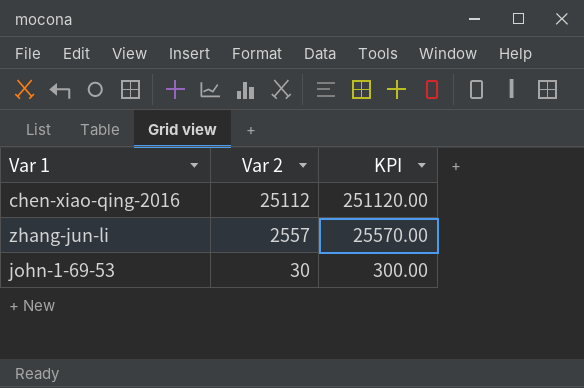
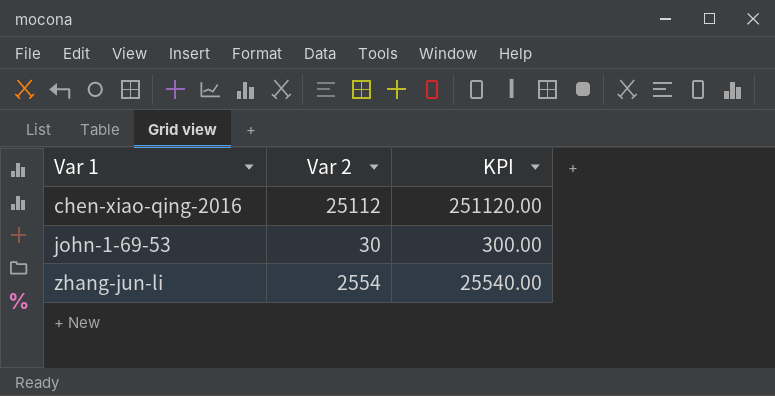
row order: Var 2 descending -> Var 1 ascending
zhang-jun-li | Var 2: 2557 -> 2554
zhang-jun-li | KPI: 25570.00 -> 25540.00

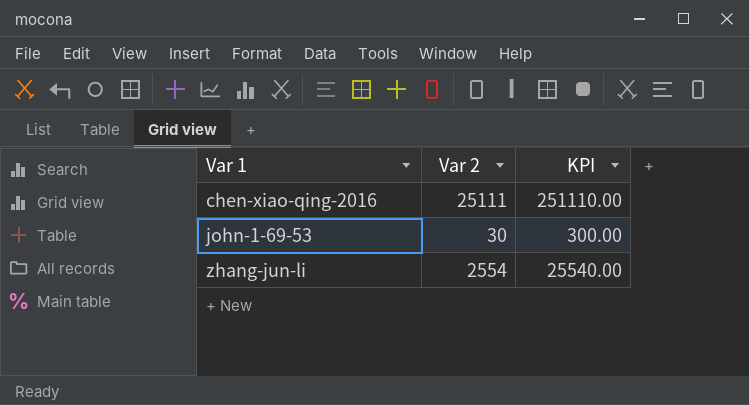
chen-xiao-qing-2016 | Var 2: 25112 -> 25111
chen-xiao-qing-2016 | KPI: 251120.00 -> 251110.00

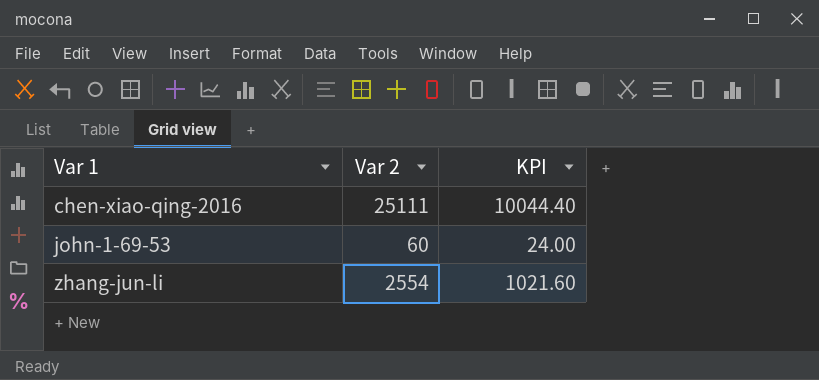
column KPI | formula: [Var 2] * 10 -> [Var 2] * 0.4
john-1-69-53 | Var 2: 30 -> 60

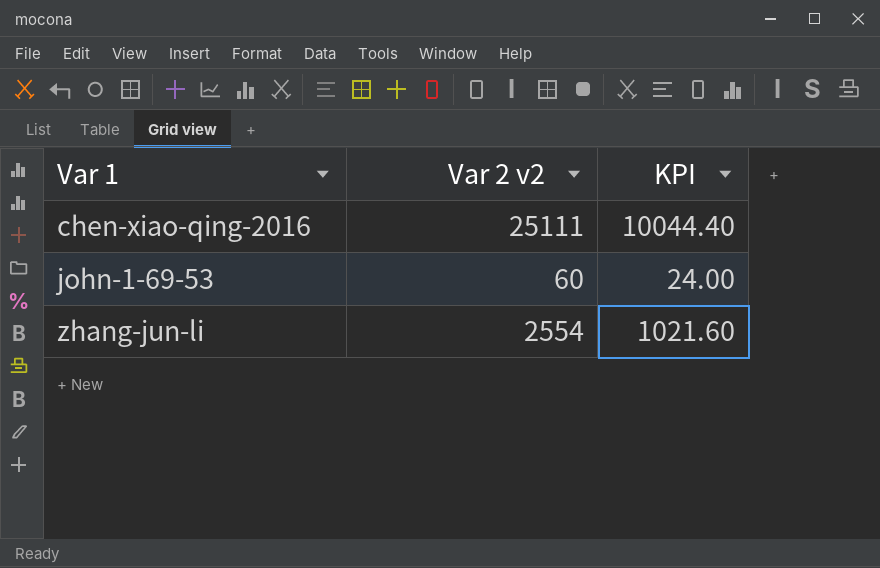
column name: Var 2 -> Var 2 v2

